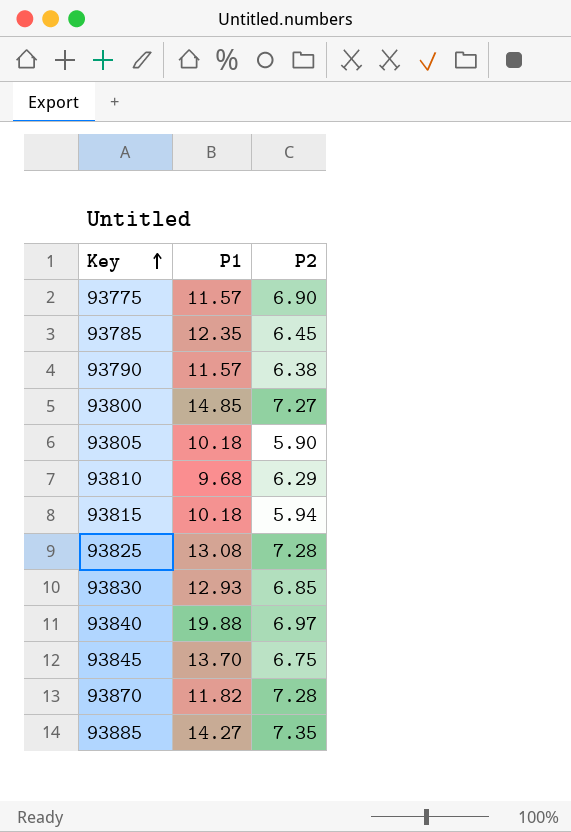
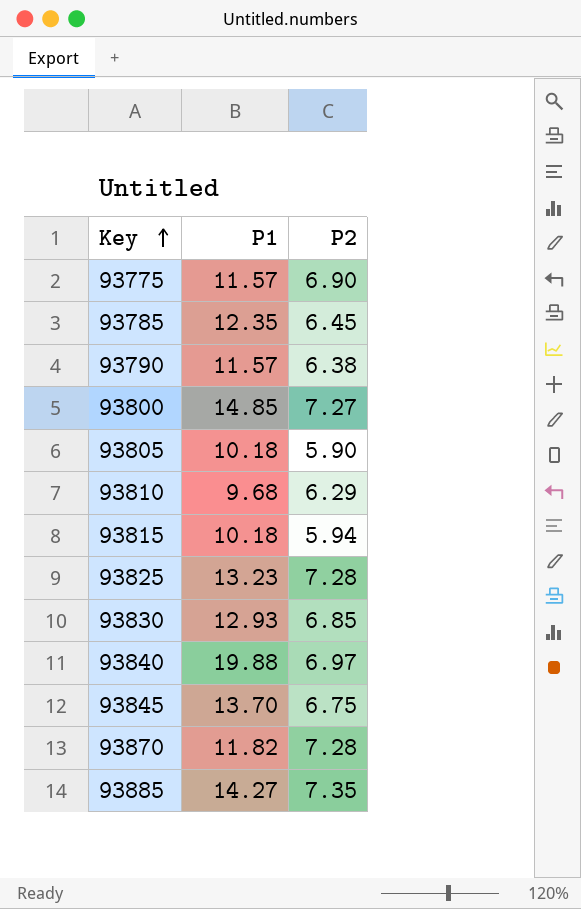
93825 | P1: 13.08 -> 13.23

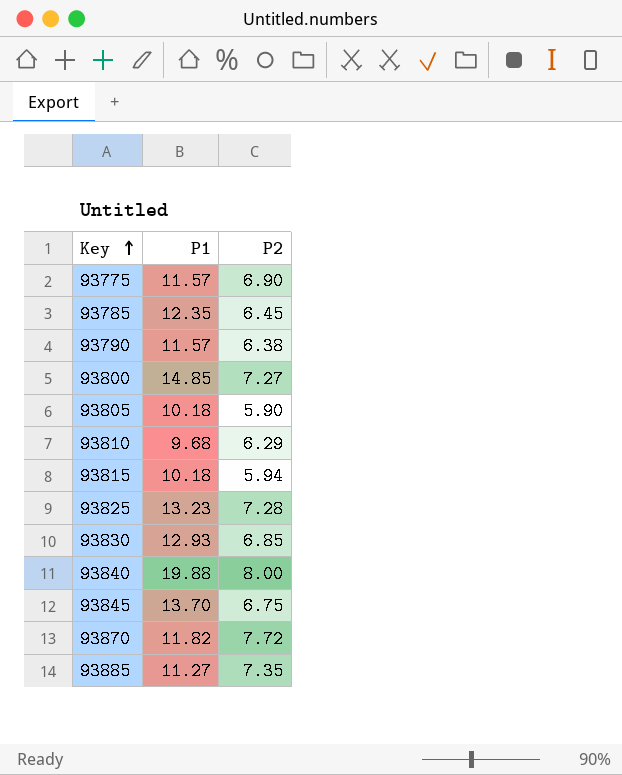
93840 | P2: 6.97 -> 8.00
93870 | P2: 7.28 -> 7.72
93885 | P1: 14.27 -> 11.27

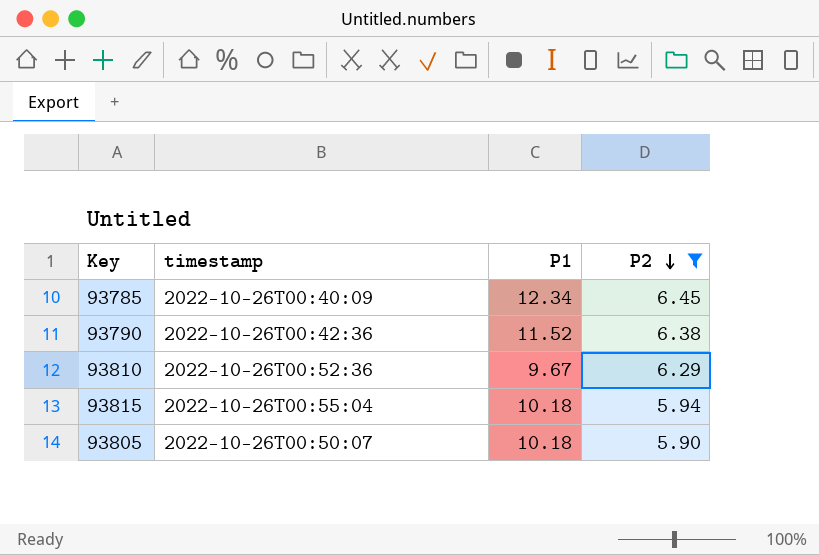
filter: none -> P2 <= 6.45
row order: Key ascending -> P2 descending
column timestamp | position: none -> 2
93785 | P1: 12.35 -> 12.34
93790 | P1: 11.57 -> 11.52
93810 | P1: 9.68 -> 9.67

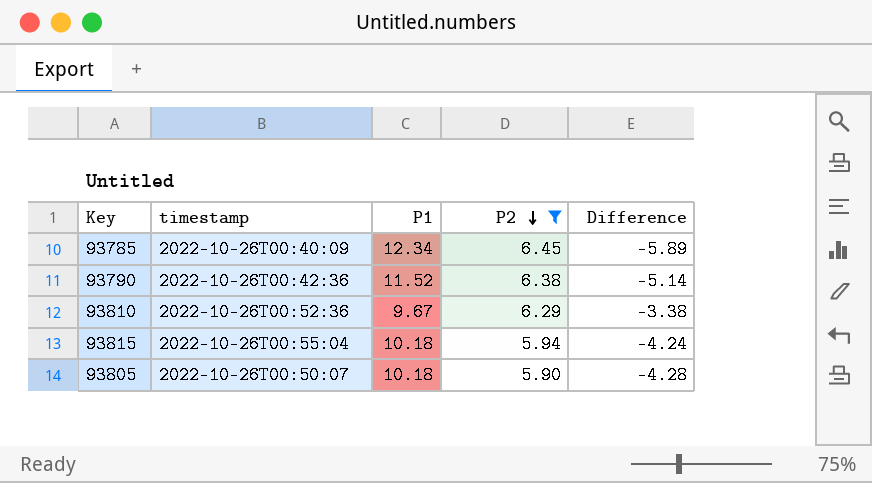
column Difference | formula: none -> [P2] - [P1]

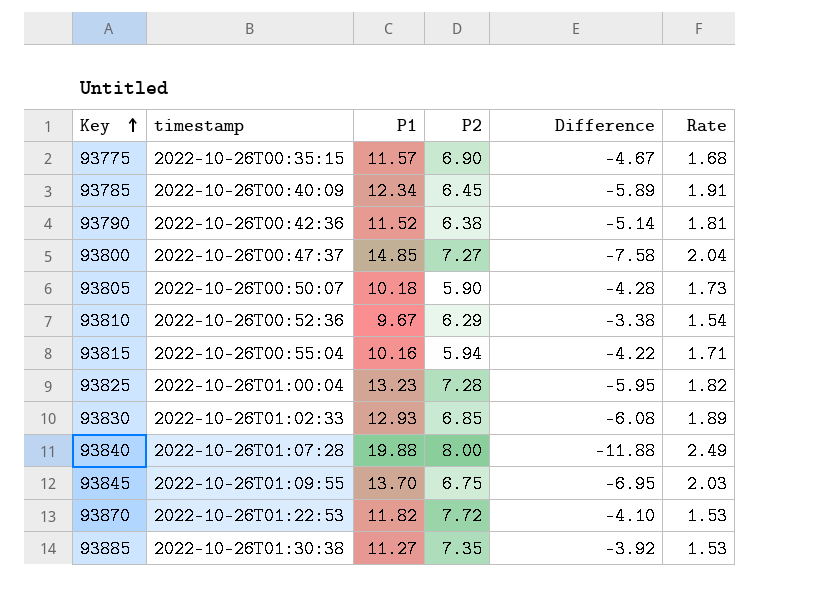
filter: P2 <= 6.45 -> none
row order: P2 descending -> Key ascending
column Rate | formula: none -> [P1] / [P2]
93815 | P1: 10.18 -> 10.16
93815 | Difference: -4.24 -> -4.22

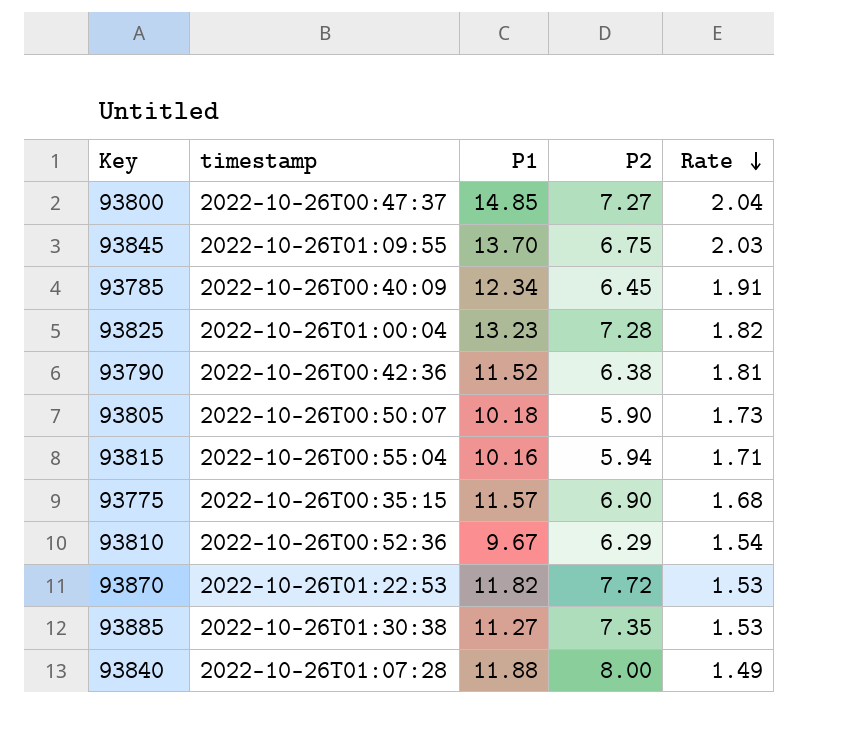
row order: Key ascending -> Rate descending
column Difference | formula: [P2] - [P1] -> none
row 93830: 2022-10-26T01:02:33 | 12.93 | 6.85 | -6.08 | 1.89 -> none
93840 | P1: 19.88 -> 11.88
93840 | Rate: 2.49 -> 1.49

